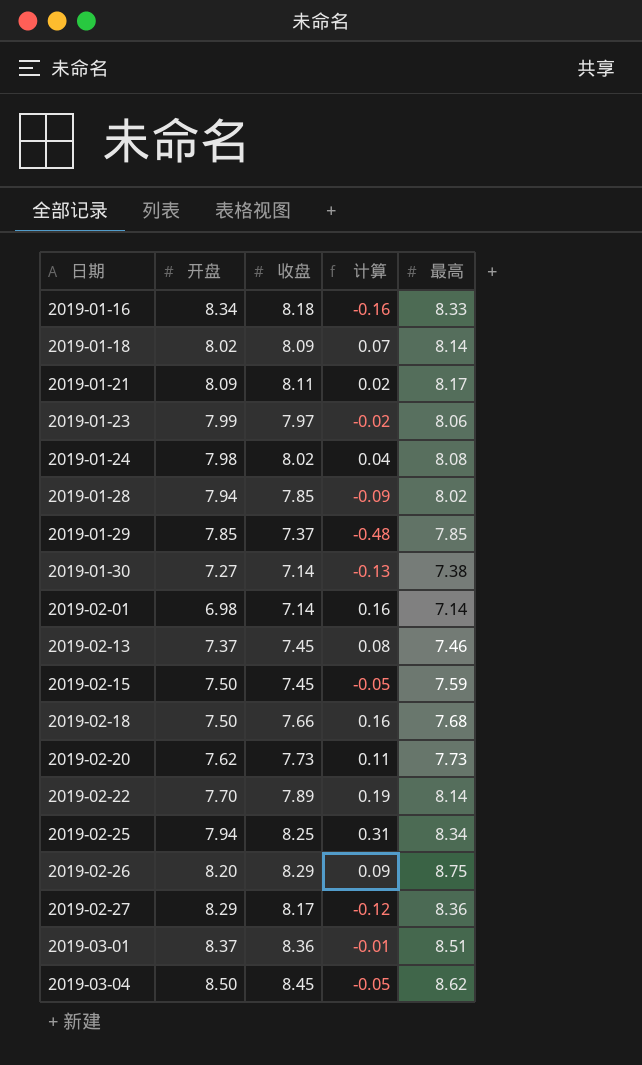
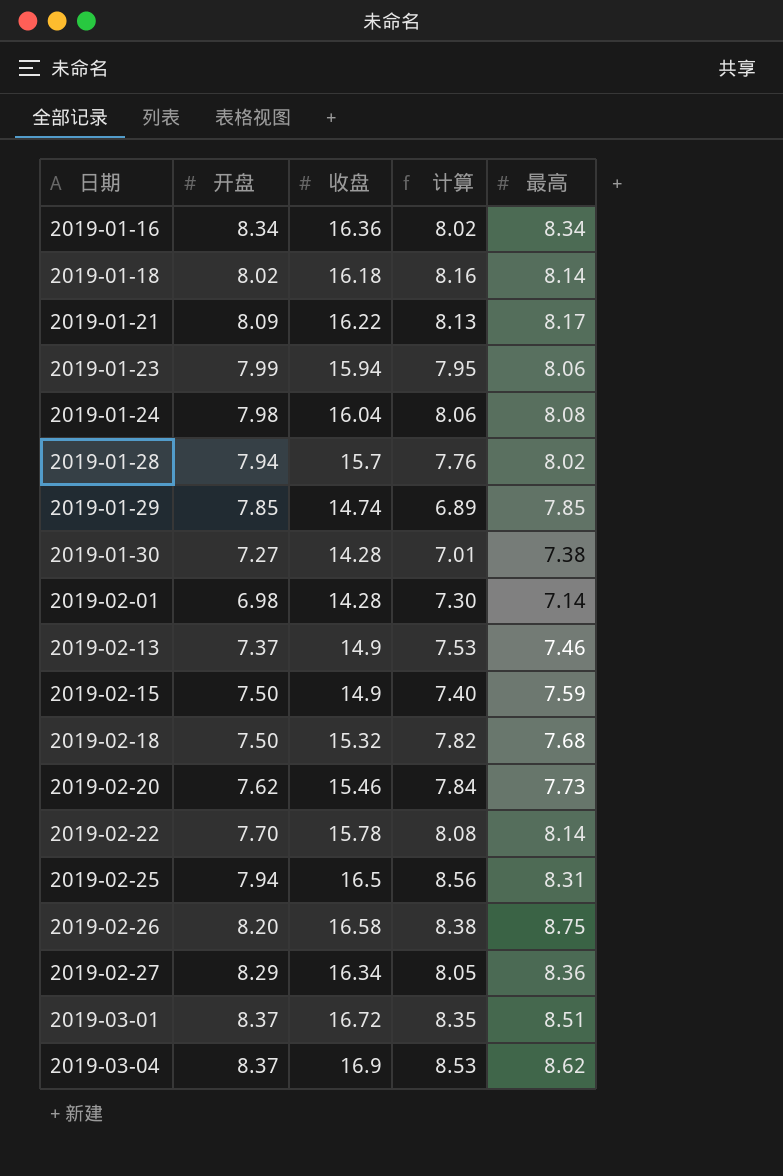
2019-01-16 | 收盘: 8.18 -> 16.36
2019-01-16 | 计算: -0.16 -> 8.02
2019-01-16 | 最高: 8.33 -> 8.34
2019-01-18 | 收盘: 8.09 -> 16.18
2019-01-18 | 计算: 0.07 -> 8.16
2019-01-21 | 收盘: 8.11 -> 16.22
2019-01-21 | 计算: 0.02 -> 8.13
2019-01-23 | 收盘: 7.97 -> 15.94
2019-01-23 | 计算: -0.02 -> 7.95
2019-01-24 | 收盘: 8.02 -> 16.04
2019-01-24 | 计算: 0.04 -> 8.06
2019-01-28 | 收盘: 7.85 -> 15.7
2019-01-28 | 计算: -0.09 -> 7.76
2019-01-29 | 收盘: 7.37 -> 14.74
2019-01-29 | 计算: -0.48 -> 6.89
2019-01-30 | 收盘: 7.14 -> 14.28
2019-01-30 | 计算: -0.13 -> 7.01
2019-02-01 | 收盘: 7.14 -> 14.28
2019-02-01 | 计算: 0.16 -> 7.30
2019-02-13 | 收盘: 7.45 -> 14.9
2019-02-13 | 计算: 0.08 -> 7.53
2019-02-15 | 收盘: 7.45 -> 14.9
2019-02-15 | 计算: -0.05 -> 7.40
2019-02-18 | 收盘: 7.66 -> 15.32
2019-02-18 | 计算: 0.16 -> 7.82
2019-02-20 | 收盘: 7.73 -> 15.46
2019-02-20 | 计算: 0.11 -> 7.84
2019-02-22 | 收盘: 7.89 -> 15.78
2019-02-22 | 计算: 0.19 -> 8.08
2019-02-25 | 收盘: 8.25 -> 16.5
2019-02-25 | 计算: 0.31 -> 8.56
2019-02-25 | 最高: 8.34 -> 8.31
2019-02-26 | 收盘: 8.29 -> 16.58
2019-02-26 | 计算: 0.09 -> 8.38
2019-02-27 | 收盘: 8.17 -> 16.34
2019-02-27 | 计算: -0.12 -> 8.05
2019-03-01 | 收盘: 8.36 -> 16.72
2019-03-01 | 计算: -0.01 -> 8.35
2019-03-04 | 开盘: 8.50 -> 8.37
2019-03-04 | 收盘: 8.45 -> 16.9
2019-03-04 | 计算: -0.05 -> 8.53

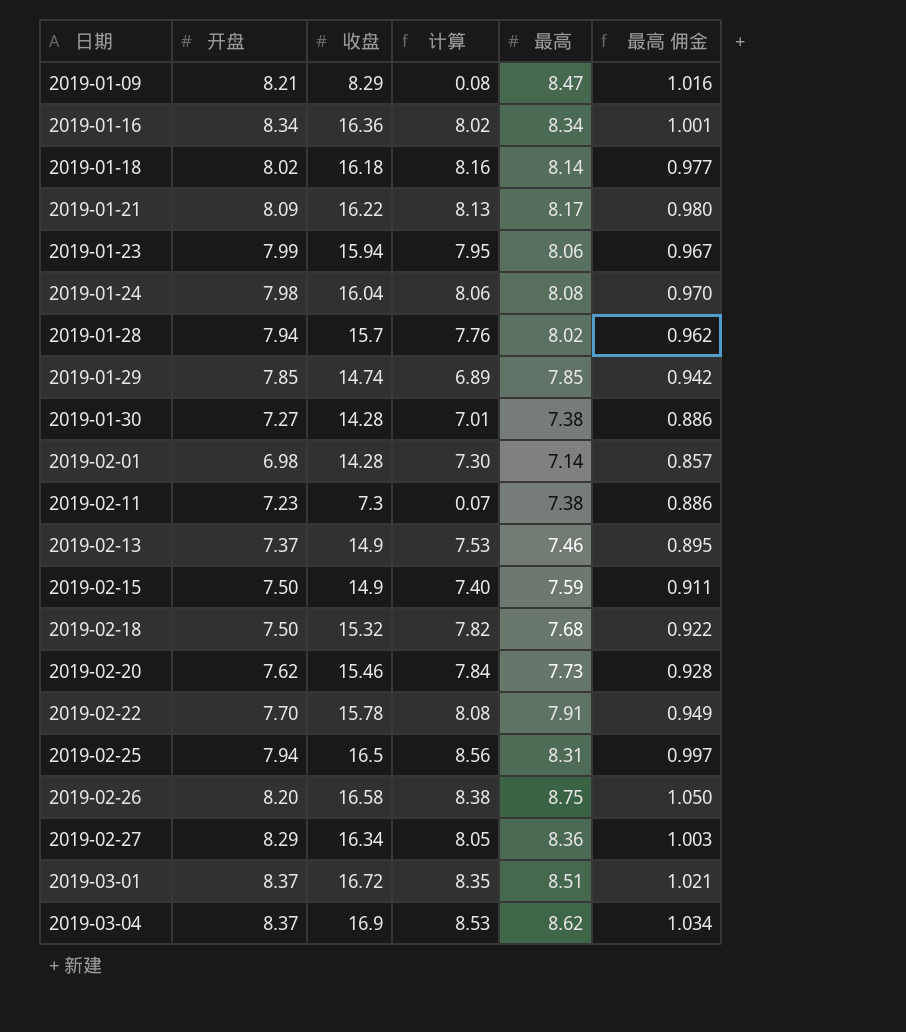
column 最高 佣金 | formula: none -> [最高] * 0.12
row 2019-01-09: none -> 8.21 | 8.29 | 0.08 | 8.47 | 1.016
row 2019-02-11: none -> 7.23 | 7.3 | 0.07 | 7.38 | 0.886
2019-02-22 | 最高: 8.14 -> 7.91

